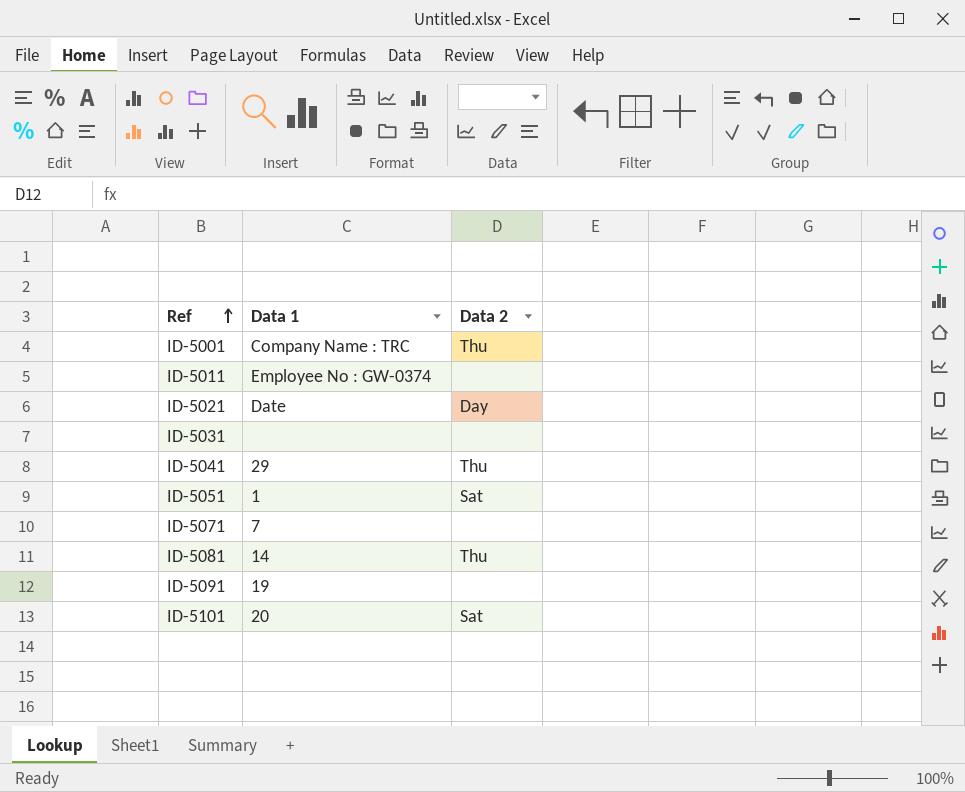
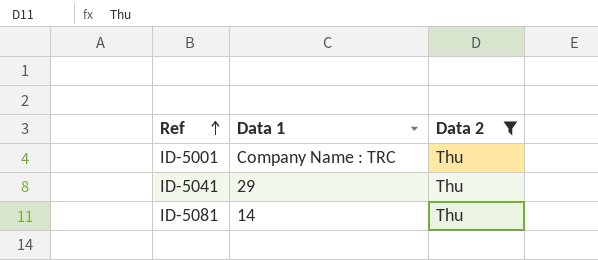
filter: none -> Data 2 = Thu

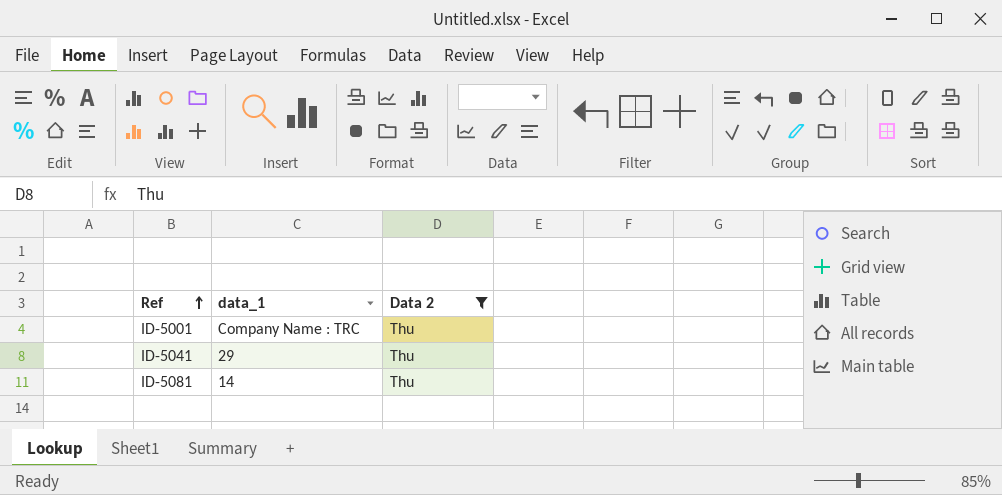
column name: Data 1 -> data_1

